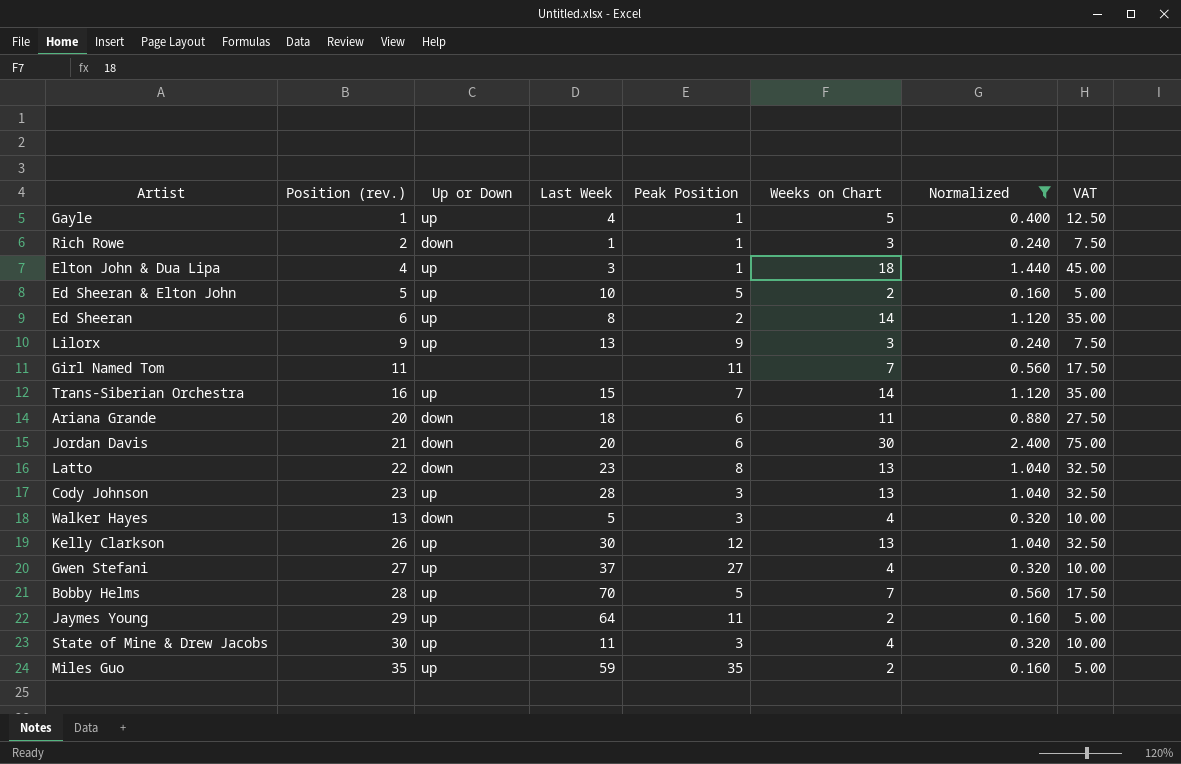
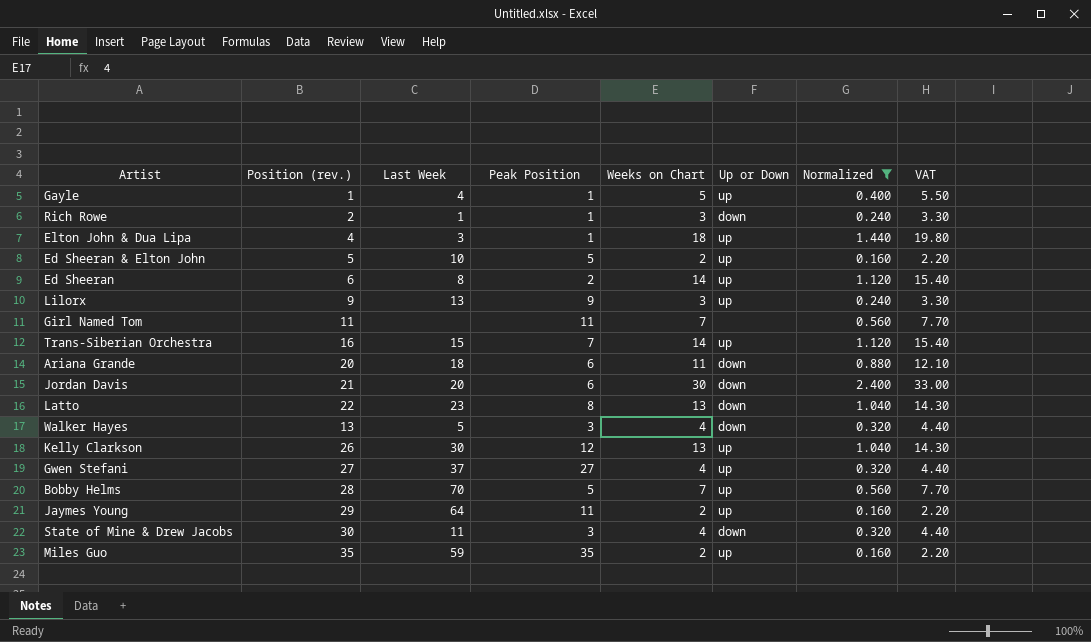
column Up or Down | position: 3 -> 6
column VAT | formula: [Weeks on Chart] * 2.5 -> [Weeks on Chart] * 1.1
row Cody Johnson: 23 | up | 28 | 3 | 13 | 1.040 | 32.50 -> none
State of Mine & Drew Jacobs | Up or Down: up -> down

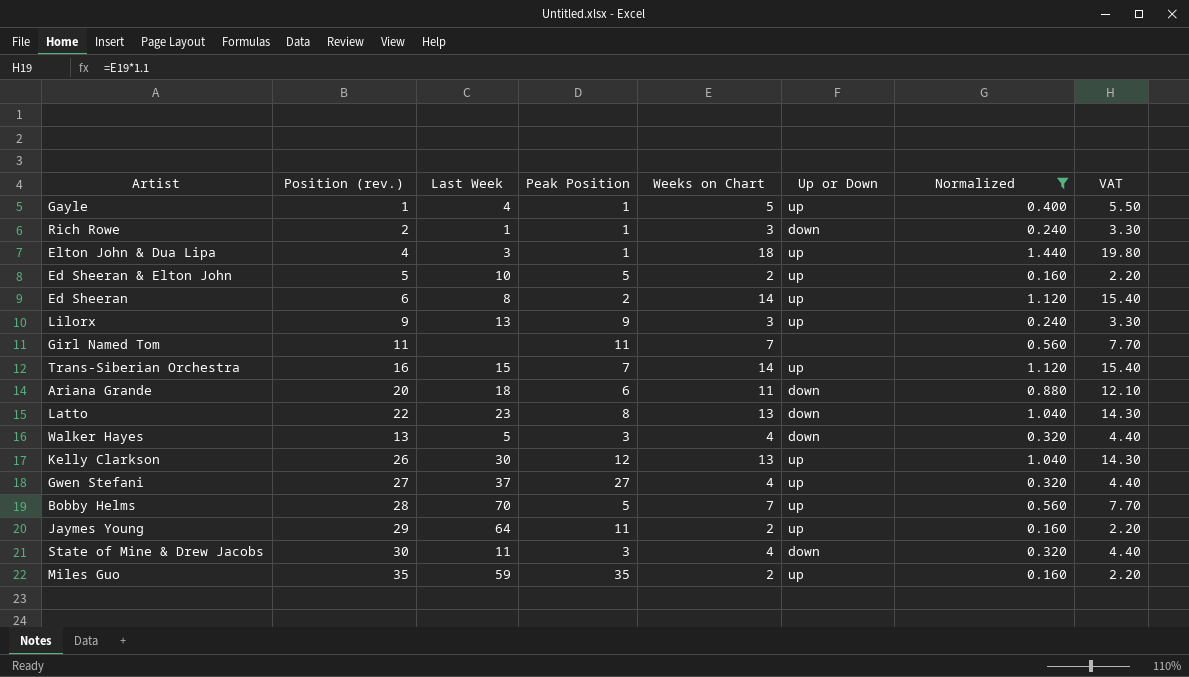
row Jordan Davis: 21 | 20 | 6 | 30 | down | 2.400 | 33.00 -> none

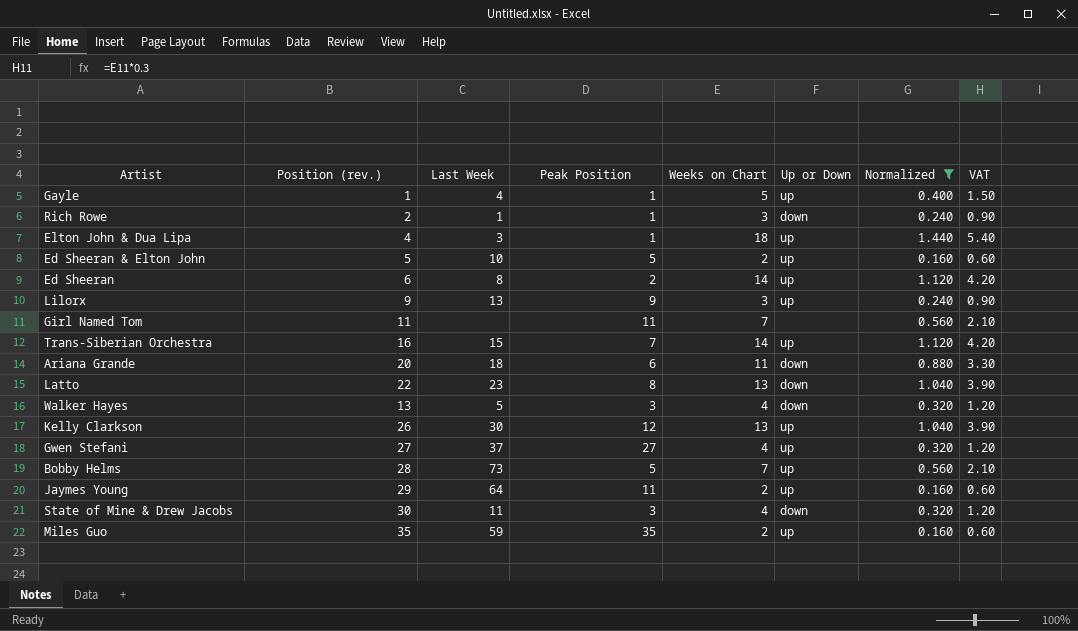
column VAT | formula: [Weeks on Chart] * 1.1 -> [Weeks on Chart] * 0.3
Bobby Helms | Last Week: 70 -> 73

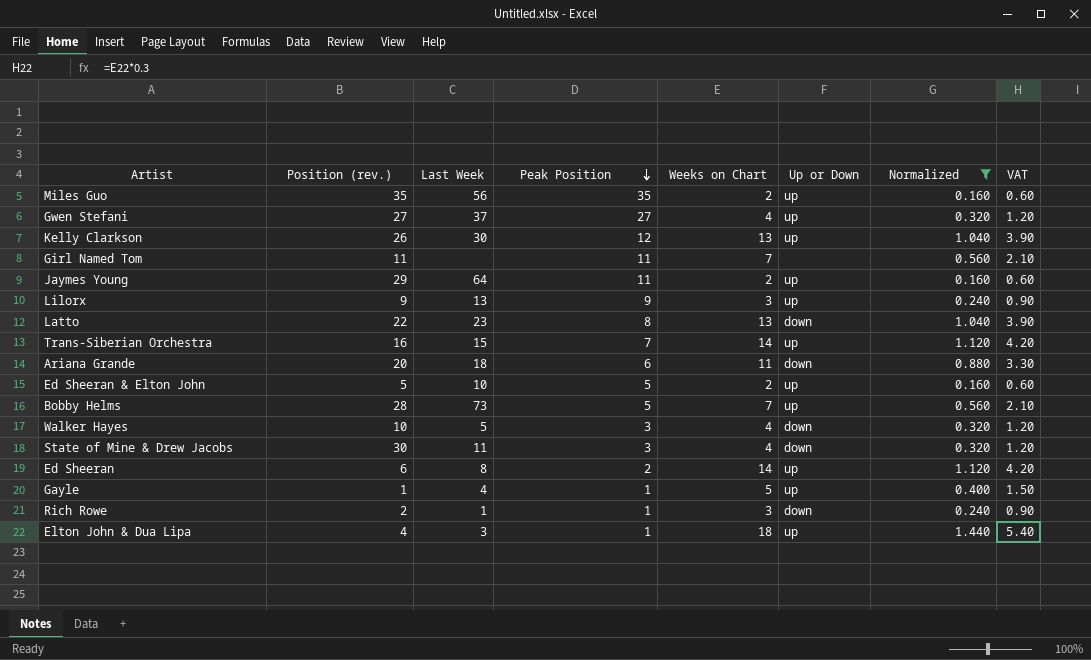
row order: none -> Peak Position descending
Miles Guo | Last Week: 59 -> 56
Walker Hayes | Position (rev.): 13 -> 10

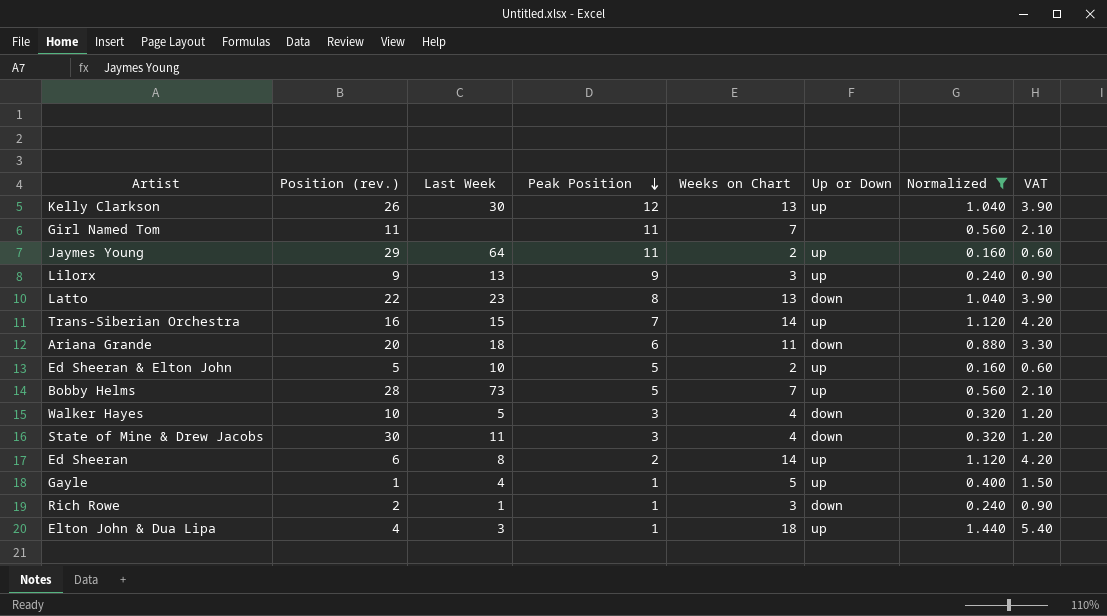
row Miles Guo: 35 | 56 | 35 | 2 | up | 0.160 | 0.60 -> none
row Gwen Stefani: 27 | 37 | 27 | 4 | up | 0.320 | 1.20 -> none

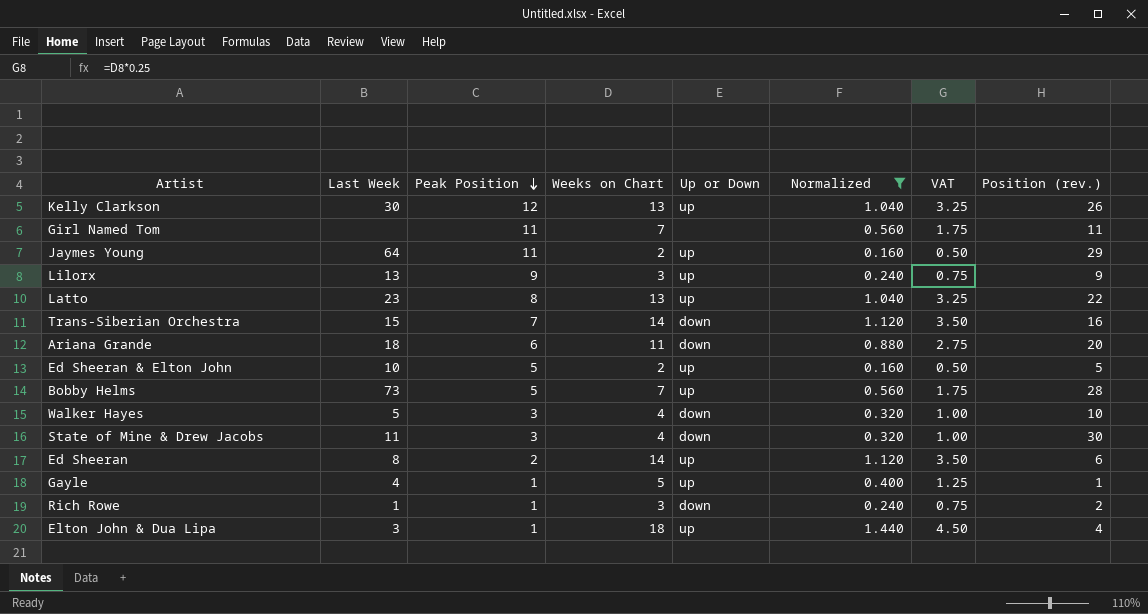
column VAT | formula: [Weeks on Chart] * 0.3 -> [Weeks on Chart] * 0.25
column Position (rev.) | position: 2 -> 8
Latto | Up or Down: down -> up
Trans-Siberian Orchestra | Up or Down: up -> down

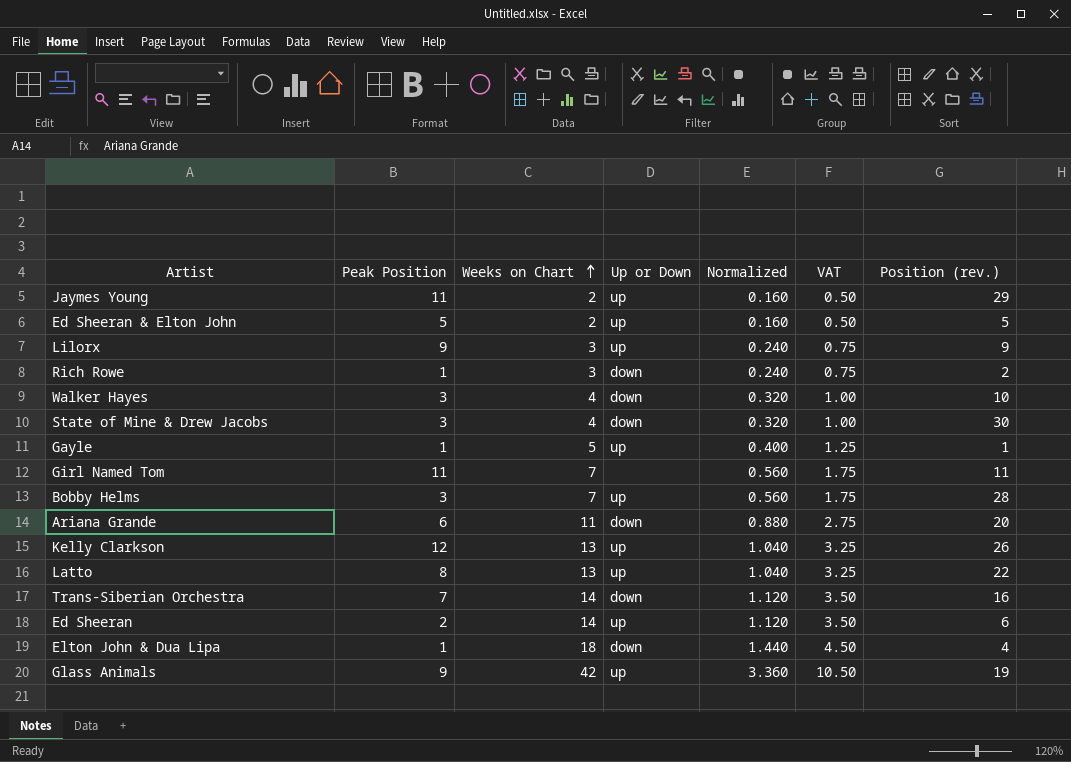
filter: Normalized != 3.360 -> none
row order: Peak Position descending -> Weeks on Chart ascending
column Last Week | position: 2 -> none
Bobby Helms | Peak Position: 5 -> 3
Elton John & Dua Lipa | Up or Down: up -> down

